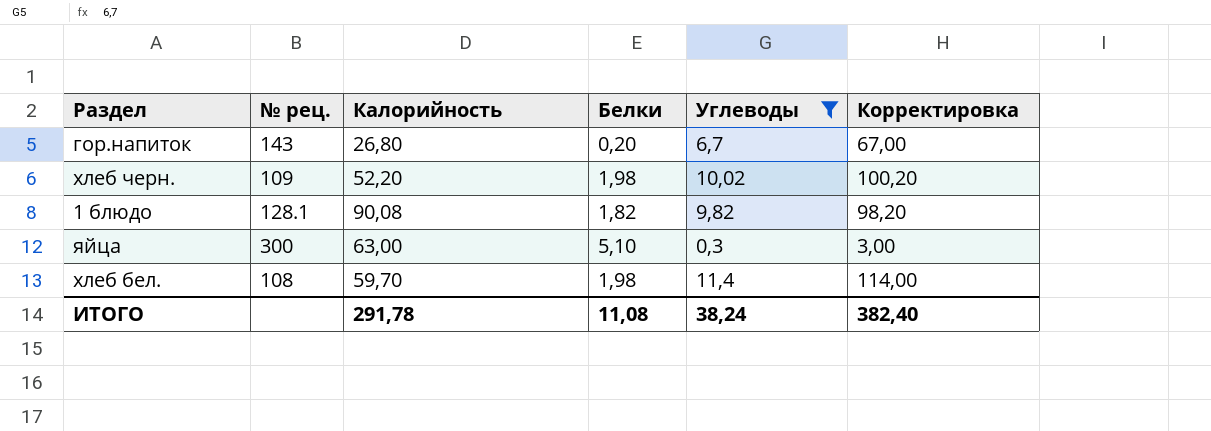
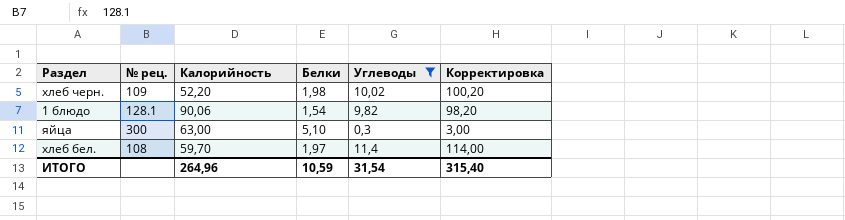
row гор.напиток: 143 | 26,80 | 0,20 | 6,7 | 67,00 -> none
1 блюдо | Калорийность: 90,08 -> 90,06
1 блюдо | Белки: 1,82 -> 1,54
хлеб бел. | Белки: 1,98 -> 1,97
ИТОГО | Калорийность: 291,78 -> 264,96
ИТОГО | Белки: 11,08 -> 10,59
ИТОГО | Углеводы: 38,24 -> 31,54
ИТОГО | Корректировка: 382,40 -> 315,40

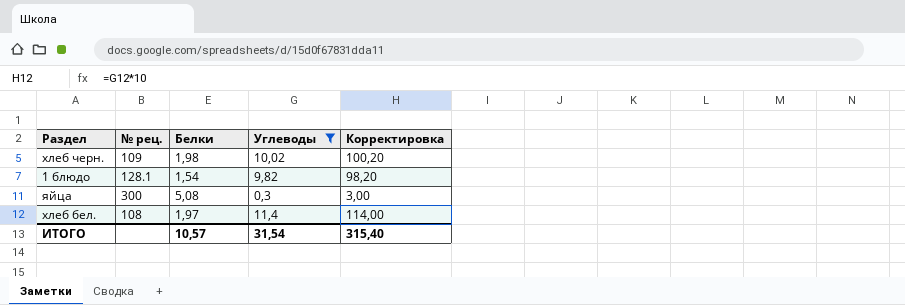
column Калорийность | position: 3 -> none
яйца | Белки: 5,10 -> 5,08
ИТОГО | Белки: 10,59 -> 10,57

